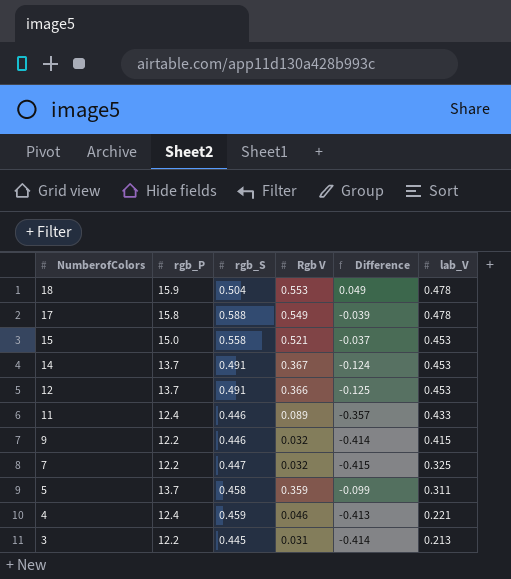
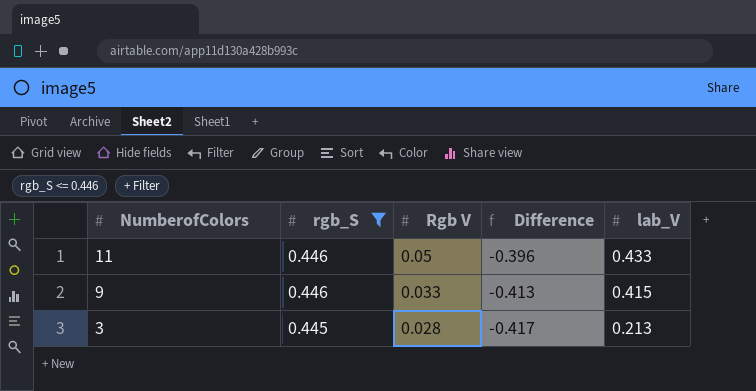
filter: none -> rgb_S <= 0.446
column rgb_P | position: 2 -> none
11 | Rgb V: 0.089 -> 0.05
11 | Difference: -0.357 -> -0.396
9 | Rgb V: 0.032 -> 0.033
9 | Difference: -0.414 -> -0.413
3 | Rgb V: 0.031 -> 0.028
3 | Difference: -0.414 -> -0.417

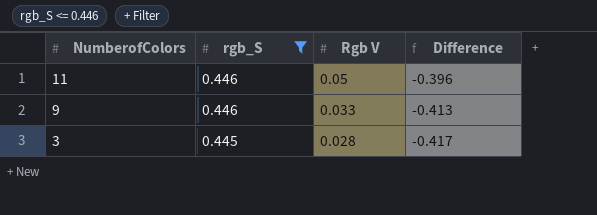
column lab_V | position: 5 -> none

